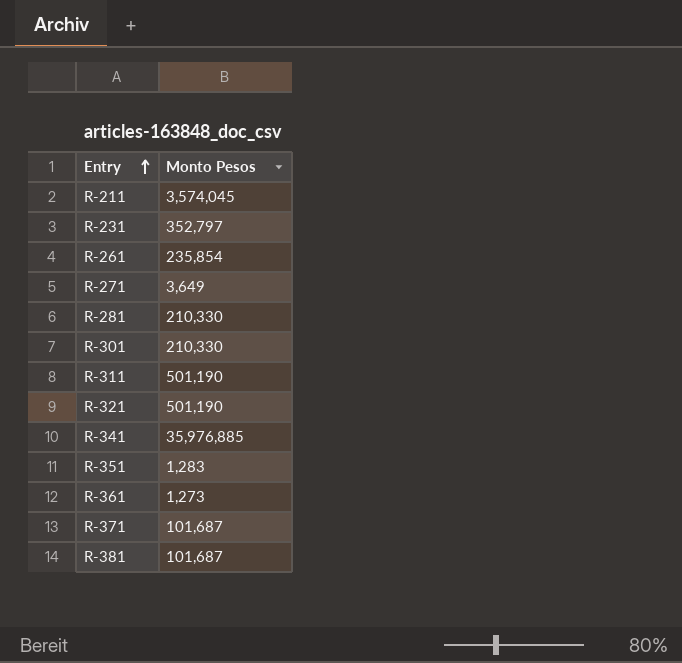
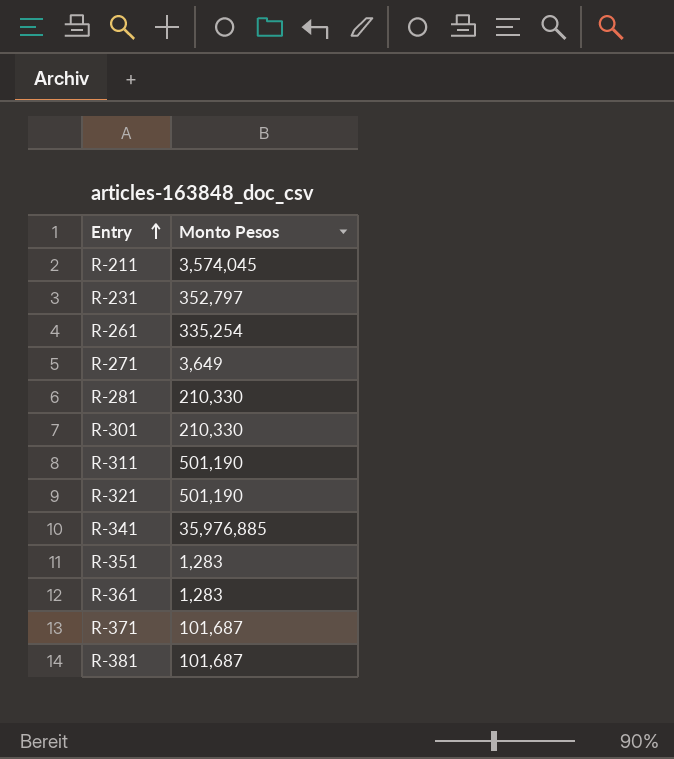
R-261 | Monto Pesos: 235,854 -> 335,254
R-361 | Monto Pesos: 1,273 -> 1,283

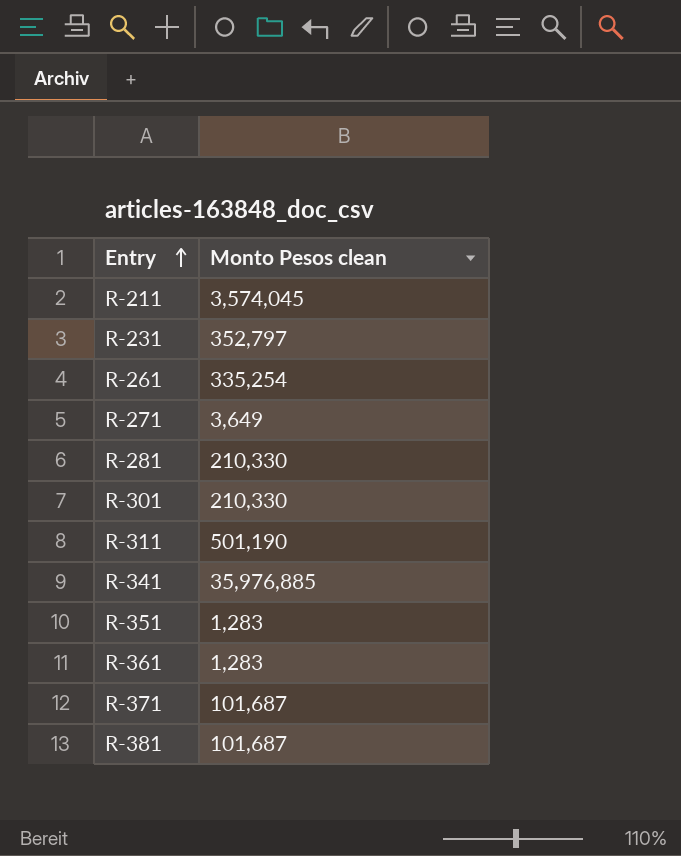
column name: Monto Pesos -> Monto Pesos clean
row R-321: 501,190 -> none

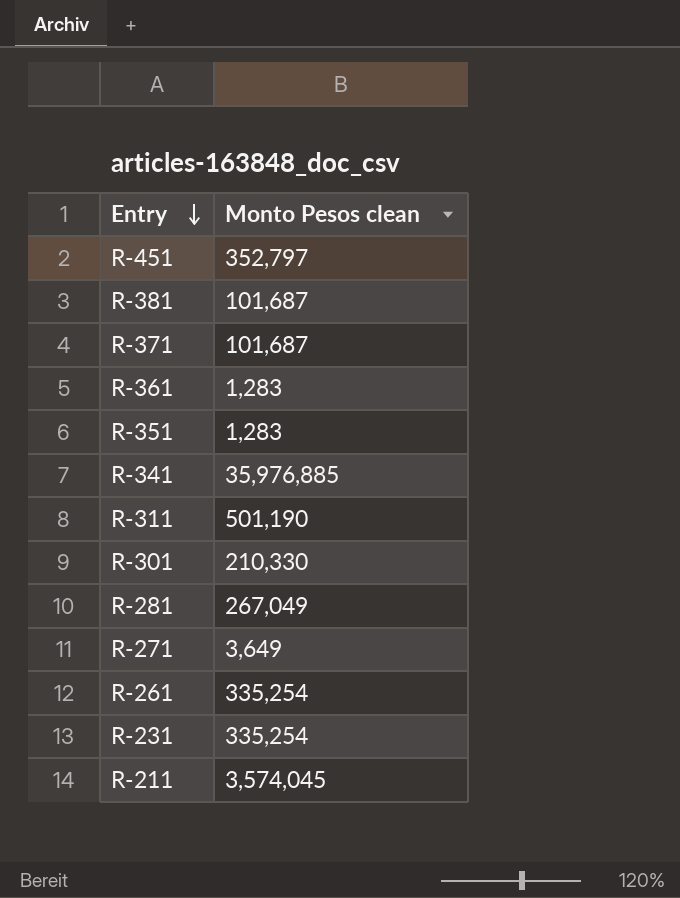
row order: Entry ascending -> Entry descending
row R-451: none -> 352,797
R-281 | Monto Pesos clean: 210,330 -> 267,049
R-231 | Monto Pesos clean: 352,797 -> 335,254

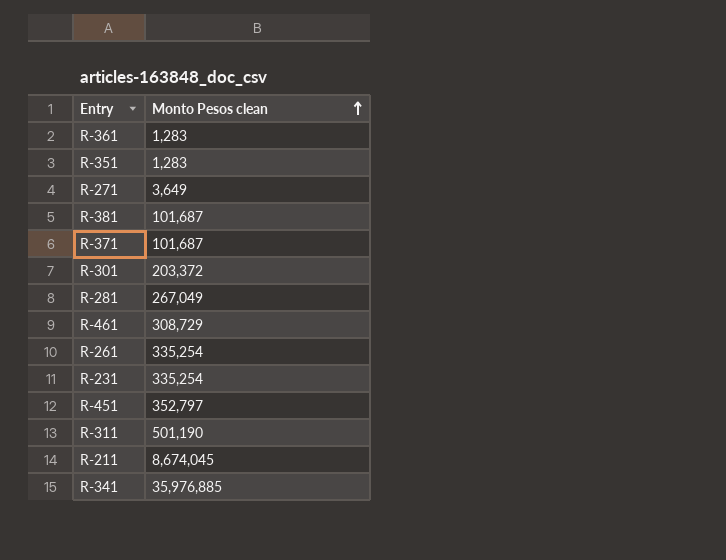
row order: Entry descending -> Monto Pesos clean ascending
R-301 | Monto Pesos clean: 210,330 -> 203,372
row R-461: none -> 308,729
R-211 | Monto Pesos clean: 3,574,045 -> 8,674,045

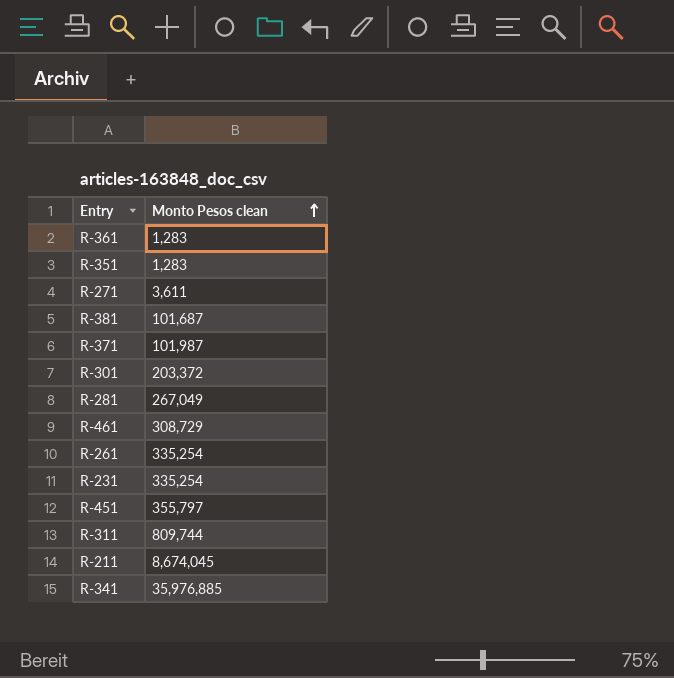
R-271 | Monto Pesos clean: 3,649 -> 3,611
R-371 | Monto Pesos clean: 101,687 -> 101,987
R-451 | Monto Pesos clean: 352,797 -> 355,797
R-311 | Monto Pesos clean: 501,190 -> 809,744

